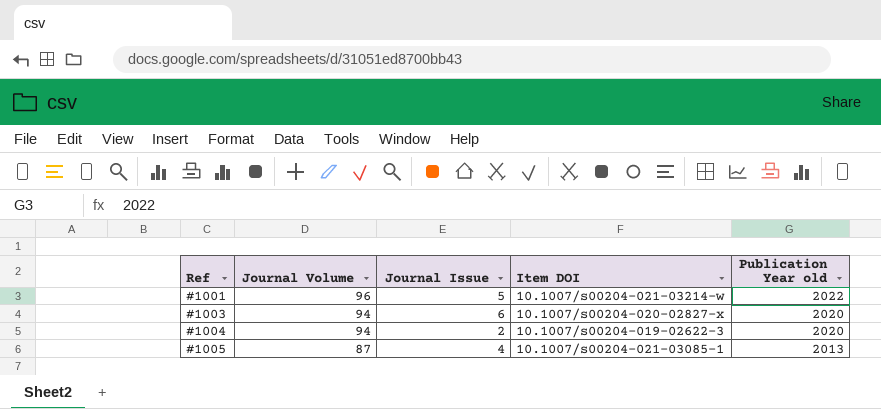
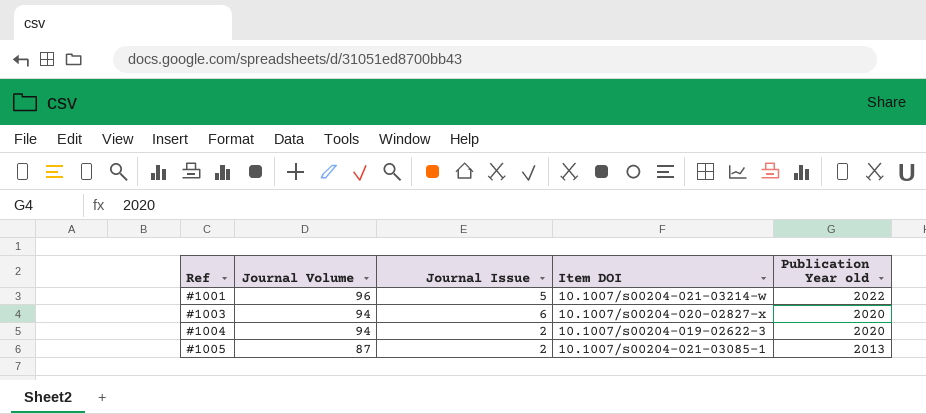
#1005 | Journal Issue: 4 -> 2

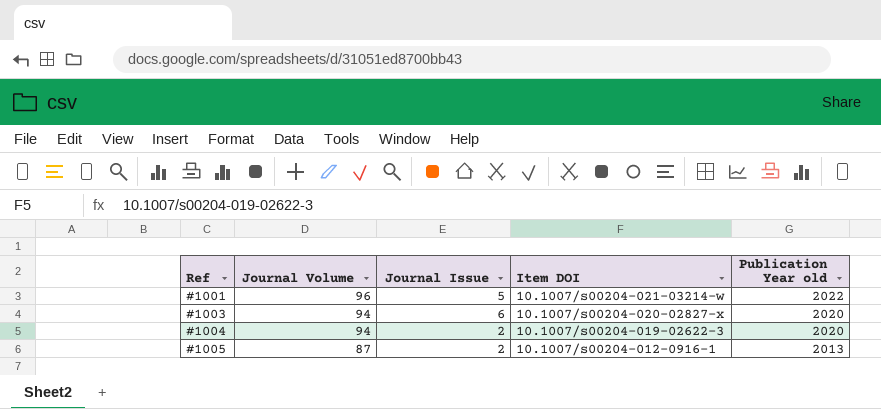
#1005 | Item DOI: 10.1007/s00204-021-03085-1 -> 10.1007/s00204-012-0916-1

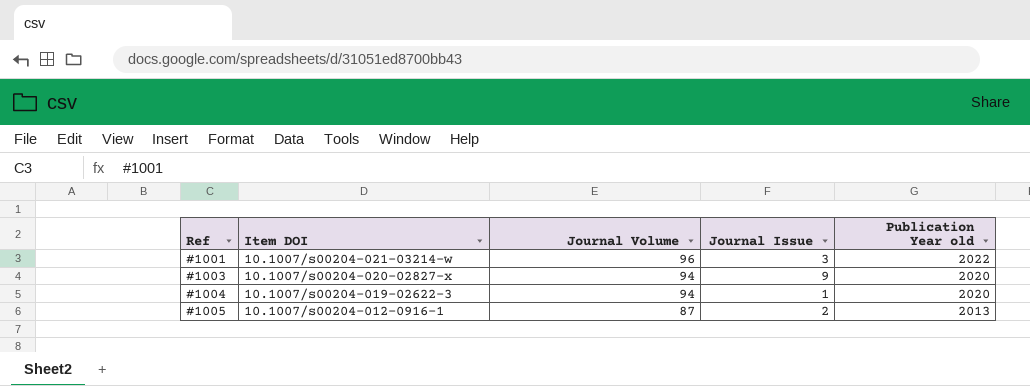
column Item DOI | position: 4 -> 2
#1001 | Journal Issue: 5 -> 3
#1003 | Journal Issue: 6 -> 9
#1004 | Journal Issue: 2 -> 1

